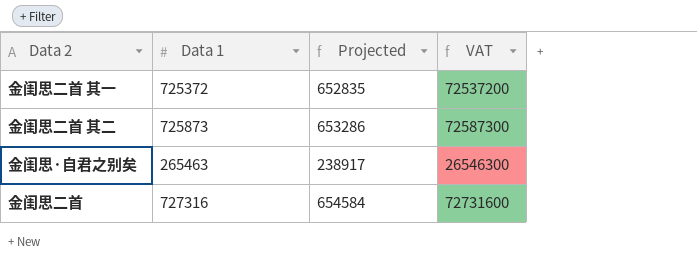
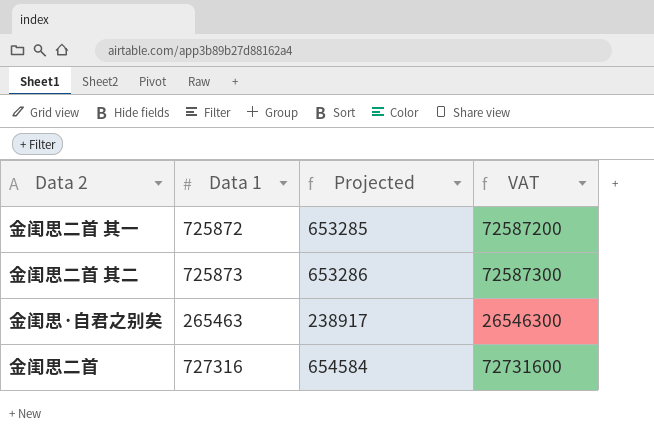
金闺思二首 其一 | Data 1: 725372 -> 725872
金闺思二首 其一 | Projected: 652835 -> 653285
金闺思二首 其一 | VAT: 72537200 -> 72587200

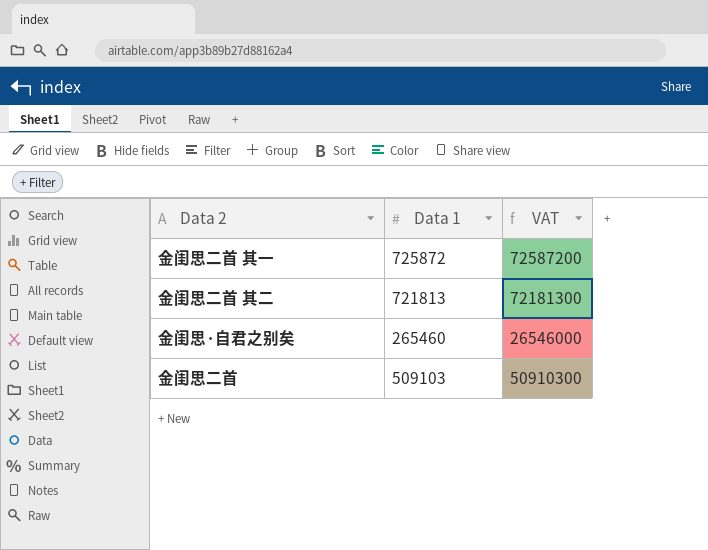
column Projected | formula: [Data 1] * 0.9 -> none
金闺思二首 其二 | Data 1: 725873 -> 721813
金闺思二首 其二 | VAT: 72587300 -> 72181300
金闺思·自君之别矣 | Data 1: 265463 -> 265460
金闺思·自君之别矣 | VAT: 26546300 -> 26546000
金闺思二首 | Data 1: 727316 -> 509103
金闺思二首 | VAT: 72731600 -> 50910300

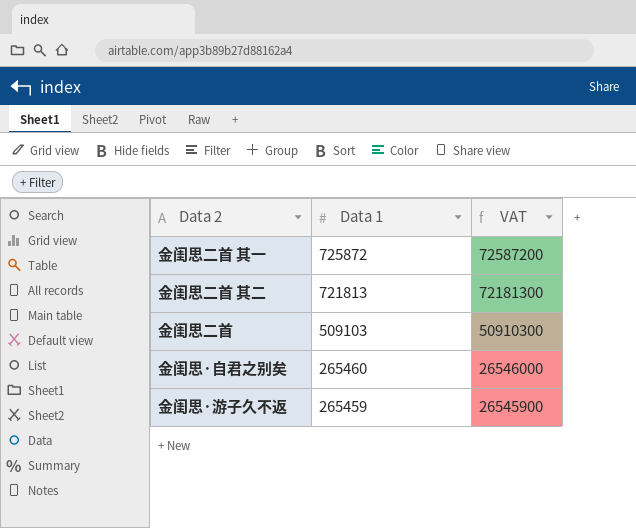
row order: none -> Data 1 descending
row 金闺思·游子久不返: none -> 265459 | 26545900

